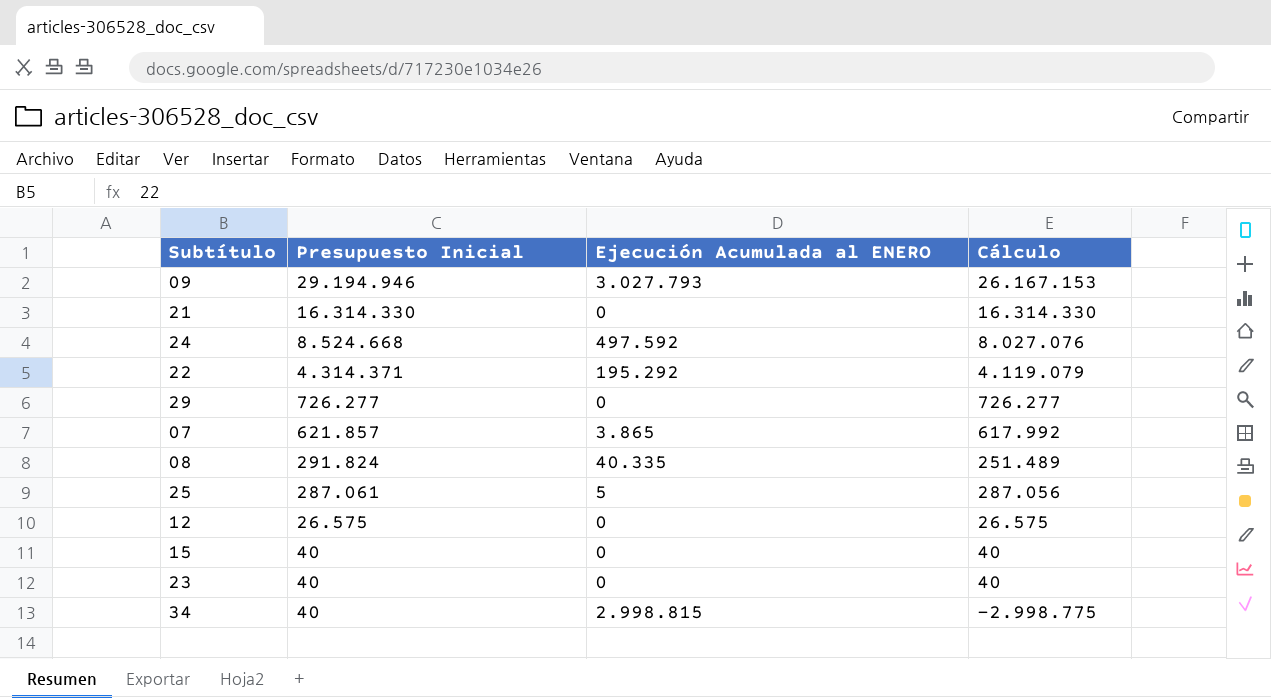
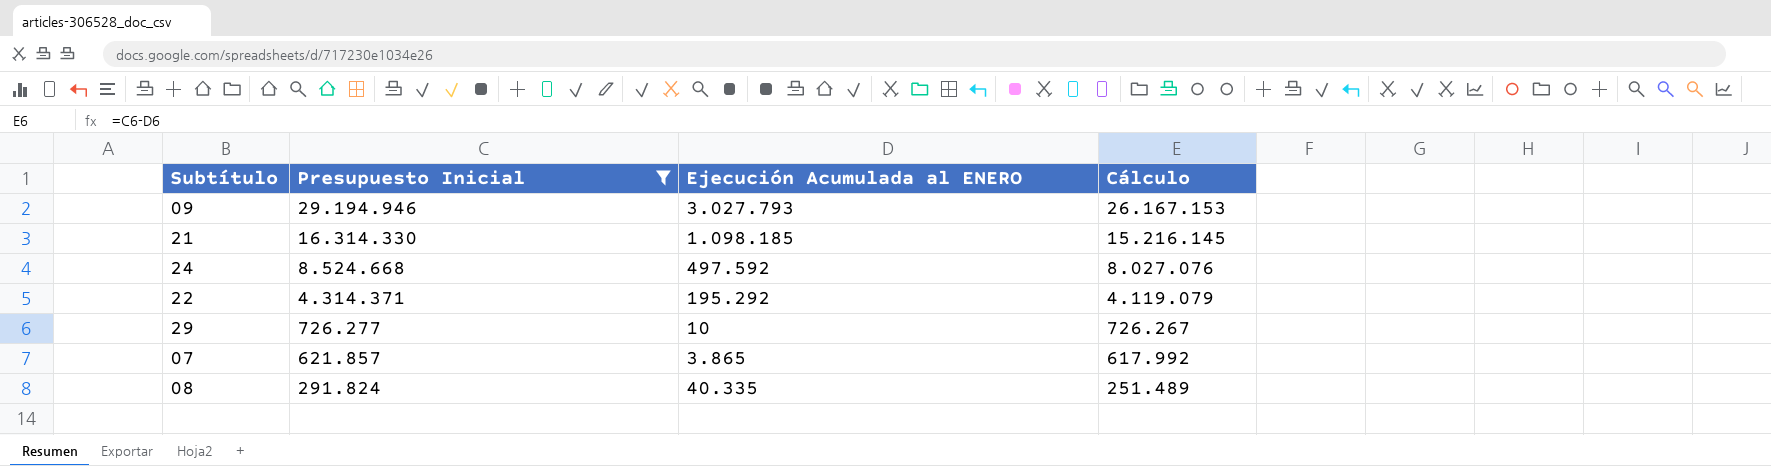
filter: none -> Presupuesto Inicial >= 291.824
21 | Ejecución Acumulada al ENERO: 0 -> 1.098.185
21 | Cálculo: 16.314.330 -> 15.216.145
29 | Ejecución Acumulada al ENERO: 0 -> 10
29 | Cálculo: 726.277 -> 726.267

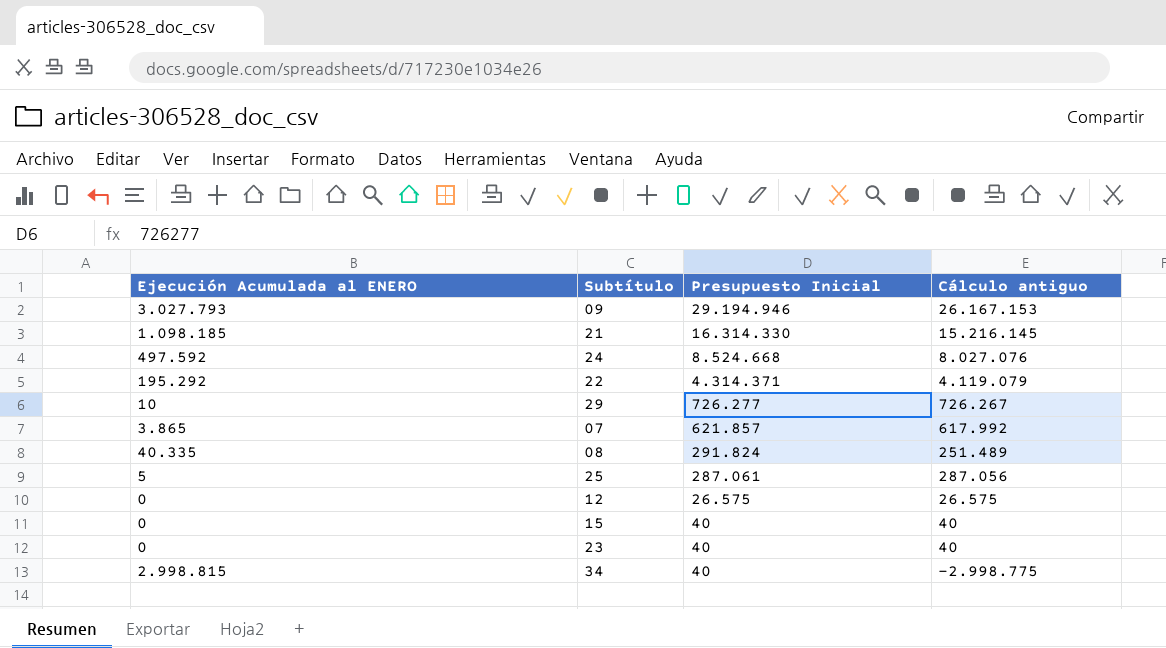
filter: Presupuesto Inicial >= 291.824 -> none
column Ejecución Acumulada al ENERO | position: 3 -> 1
column name: Cálculo -> Cálculo antiguo

